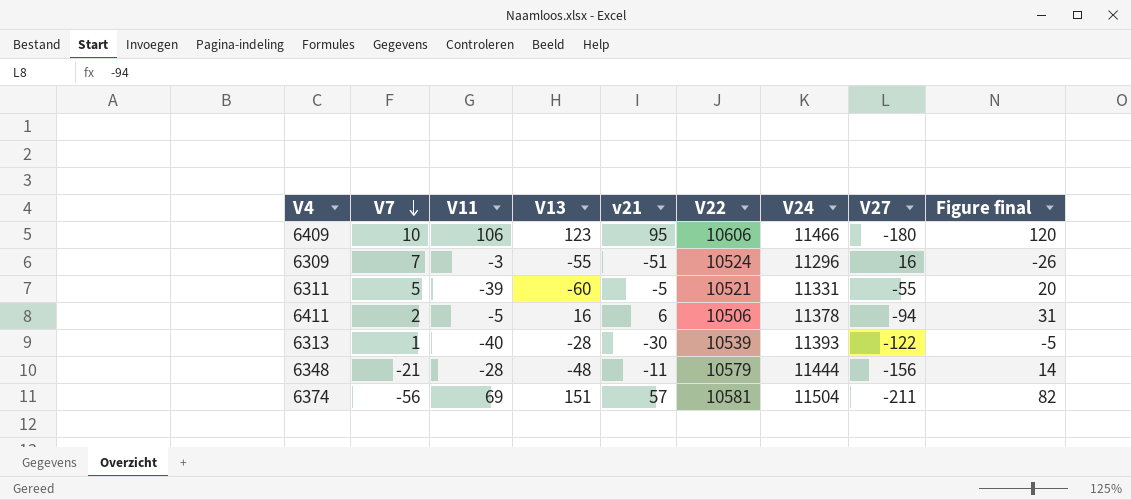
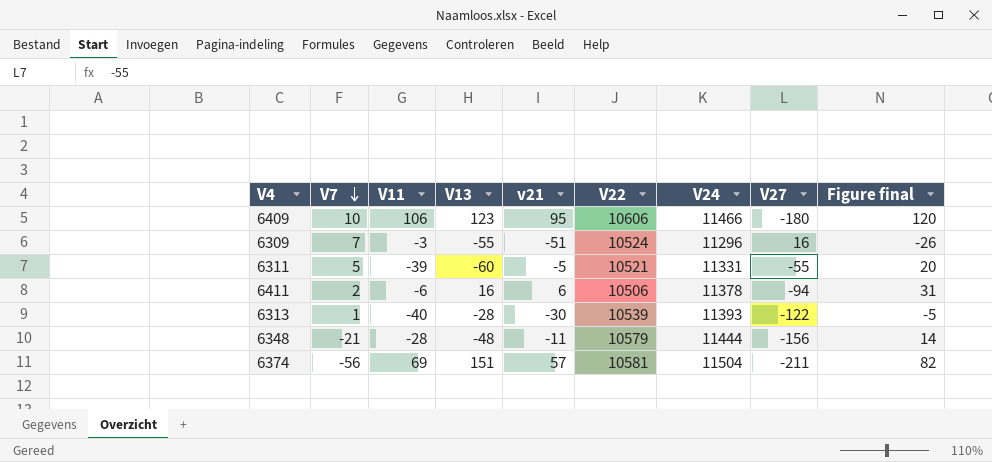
6411 | V11: -5 -> -6

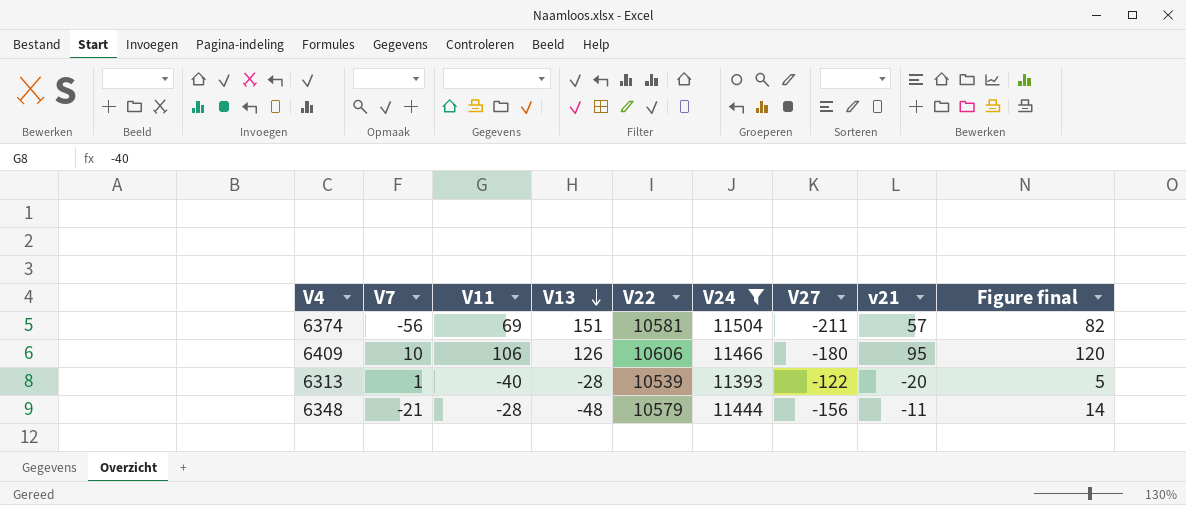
filter: none -> V24 >= 11393
row order: V7 descending -> V13 descending
column v21 | position: 5 -> 8
6409 | V13: 123 -> 126
6313 | v21: -30 -> -20
6313 | Figure final: -5 -> 5

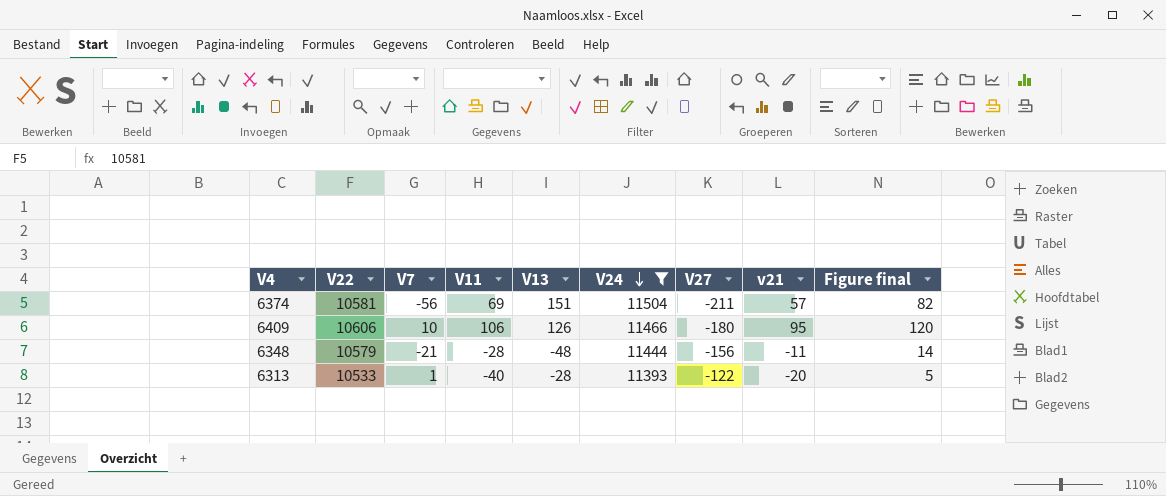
row order: V13 descending -> V24 descending
column V22 | position: 5 -> 2
6313 | V22: 10539 -> 10533

